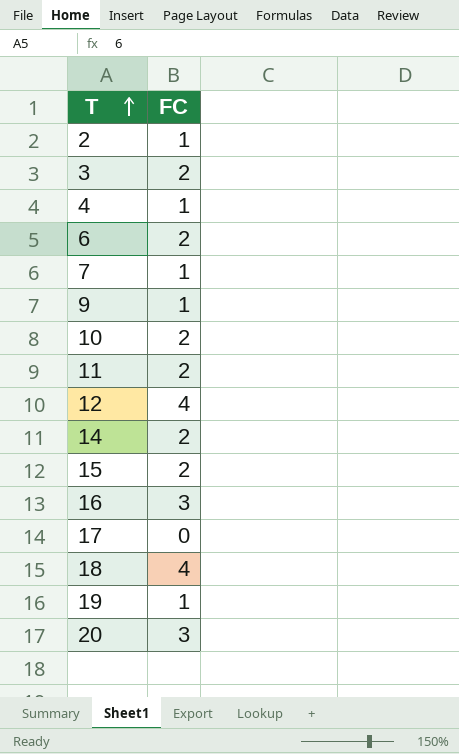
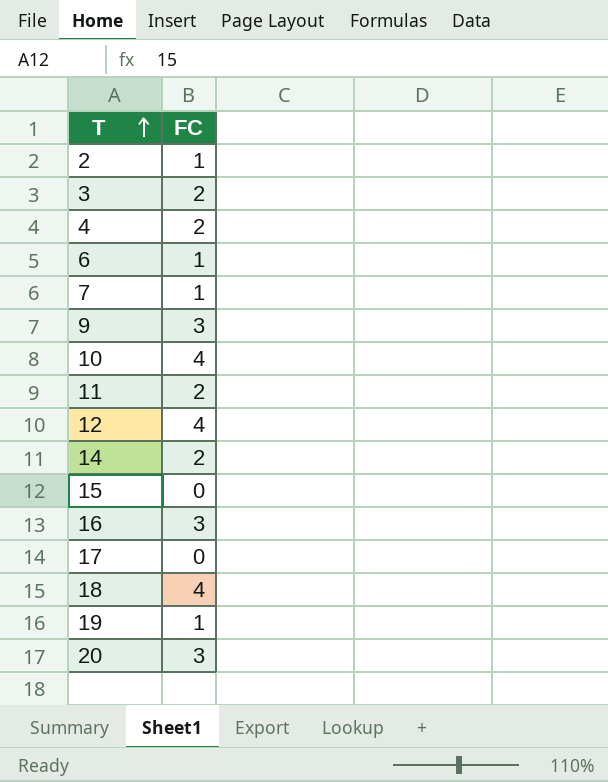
4 | FC: 1 -> 2
6 | FC: 2 -> 1
9 | FC: 1 -> 3
10 | FC: 2 -> 4
15 | FC: 2 -> 0

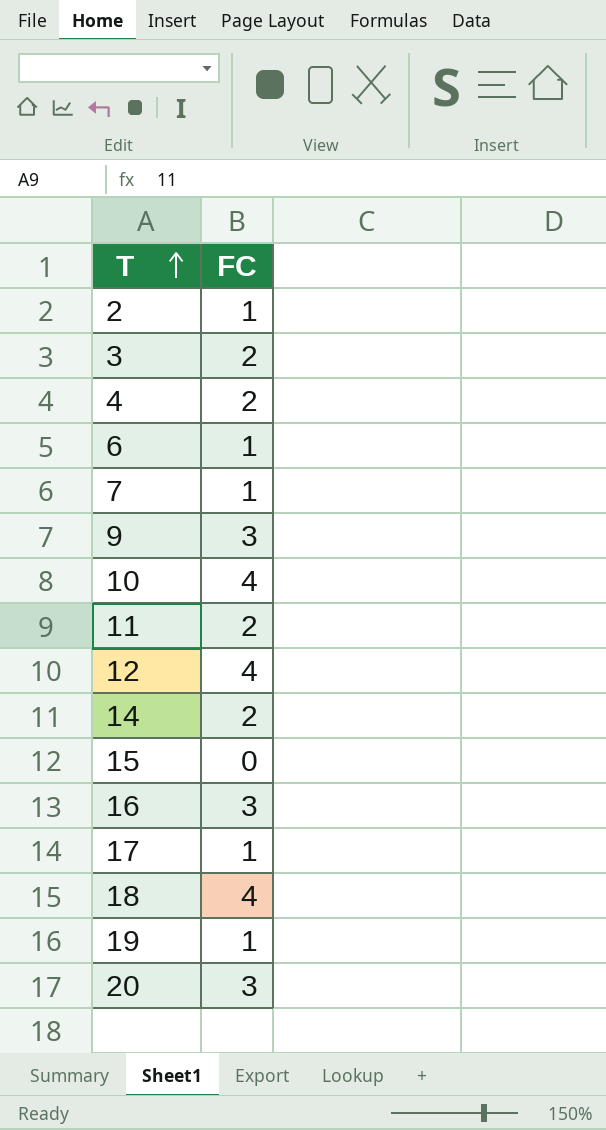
17 | FC: 0 -> 1

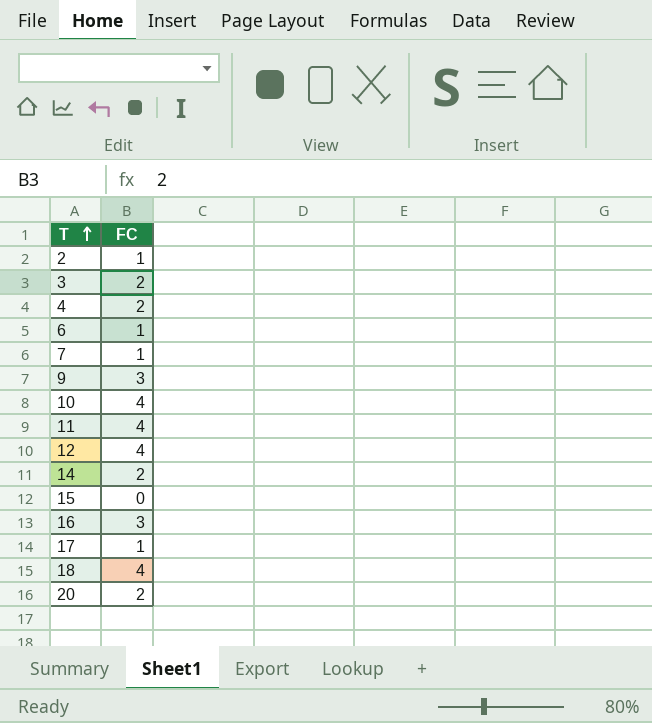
row 19: 1 -> none
11 | FC: 2 -> 4
20 | FC: 3 -> 2

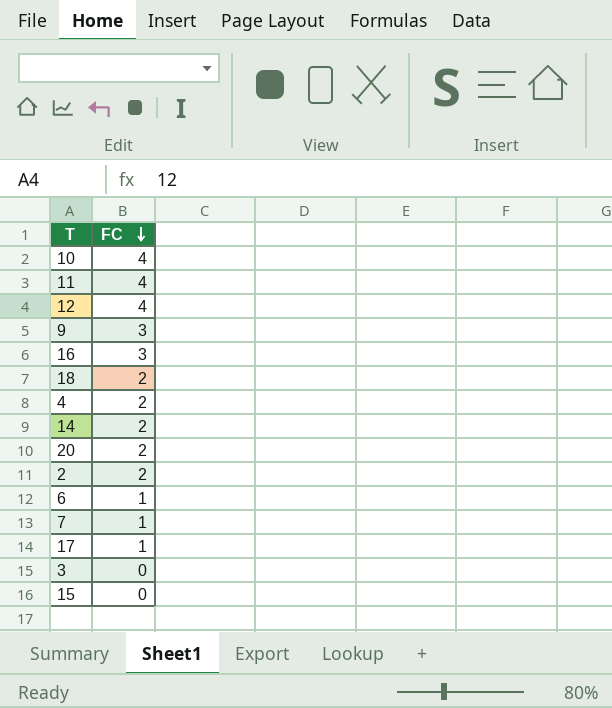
row order: T ascending -> FC descending
18 | FC: 4 -> 2
2 | FC: 1 -> 2
3 | FC: 2 -> 0

